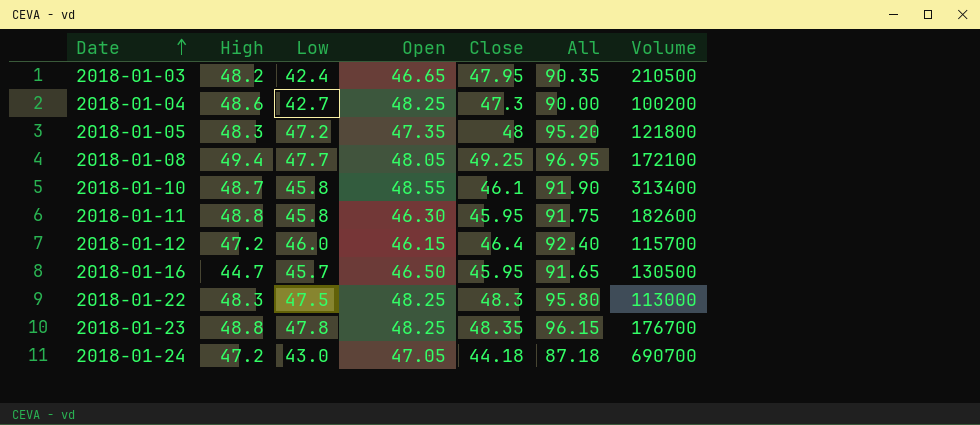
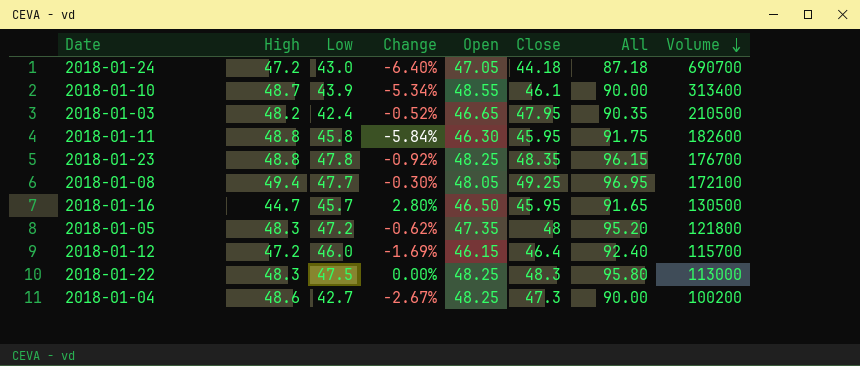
row order: Date ascending -> Volume descending
column Change | formula: none -> ([Close] - [High]) / [High]
2018-01-10 | Low: 45.8 -> 43.9
2018-01-10 | All: 91.90 -> 90.00

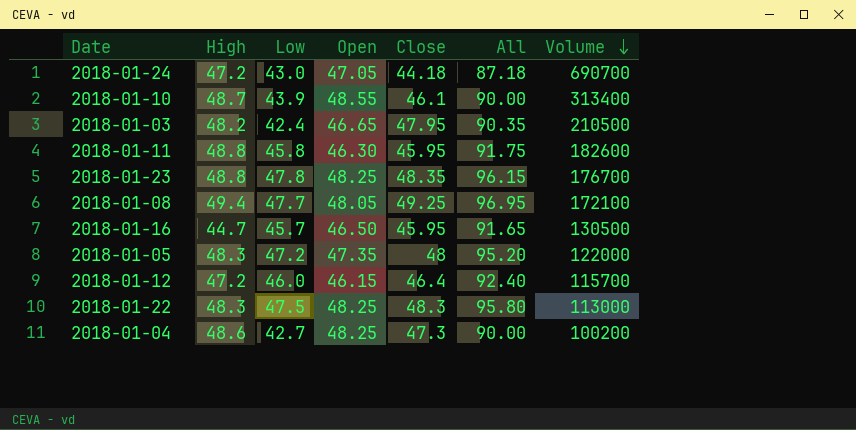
column Change | formula: ([Close] - [High]) / [High] -> none
2018-01-05 | Volume: 121800 -> 122000

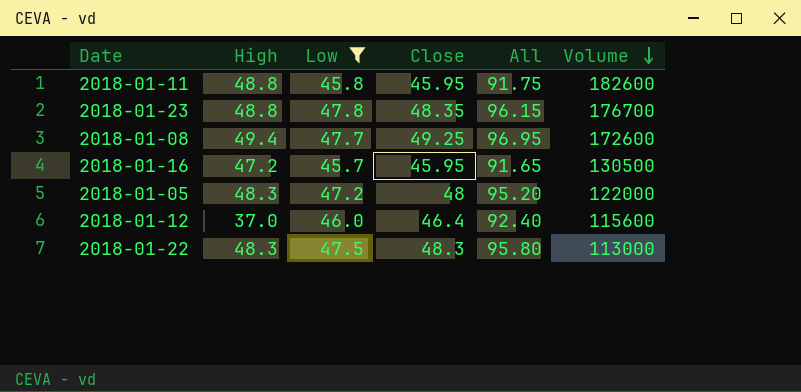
filter: none -> Low >= 45.7
column Open | position: 4 -> none
2018-01-08 | Volume: 172100 -> 172600
2018-01-16 | High: 44.7 -> 47.2
2018-01-12 | High: 47.2 -> 37.0
2018-01-12 | Volume: 115700 -> 115600

